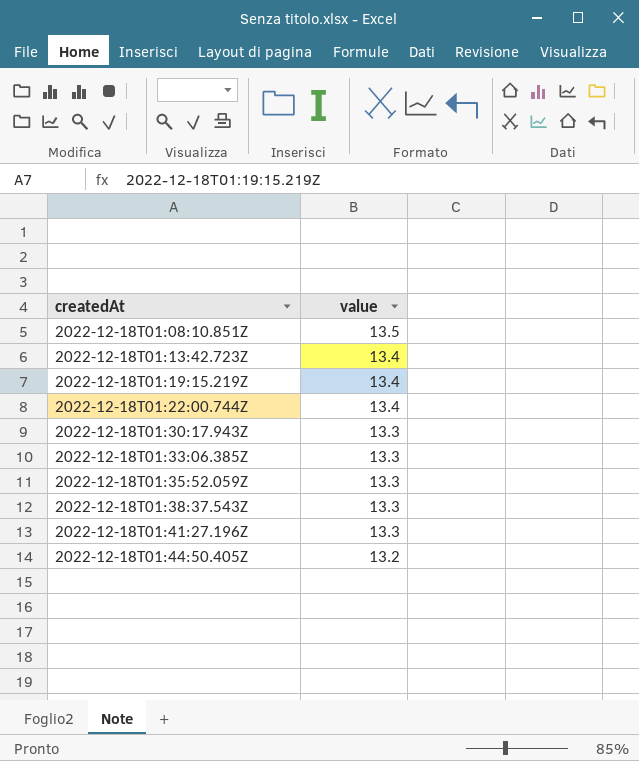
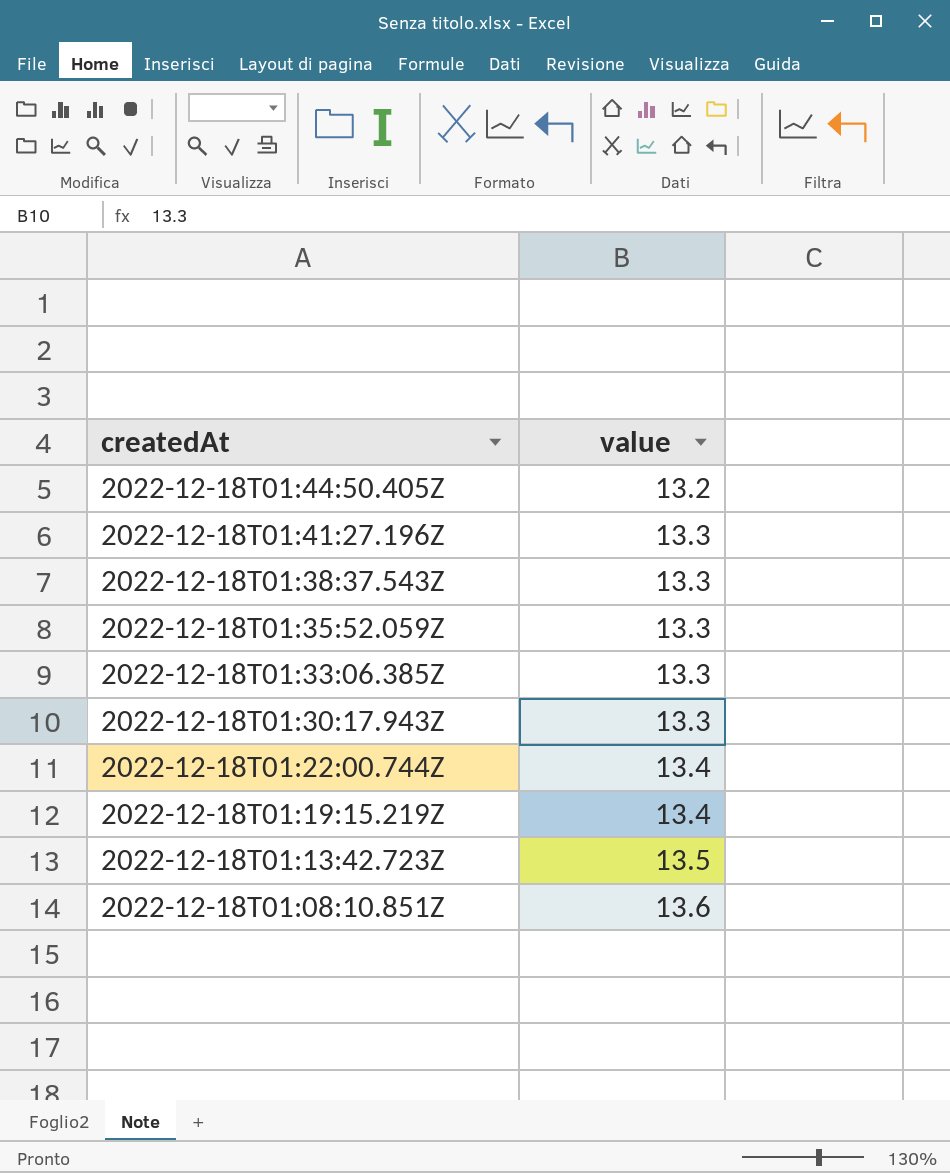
row order: createdAt ascending -> createdAt descending
2022-12-18T01:13:42.723Z | value: 13.4 -> 13.5
2022-12-18T01:08:10.851Z | value: 13.5 -> 13.6

